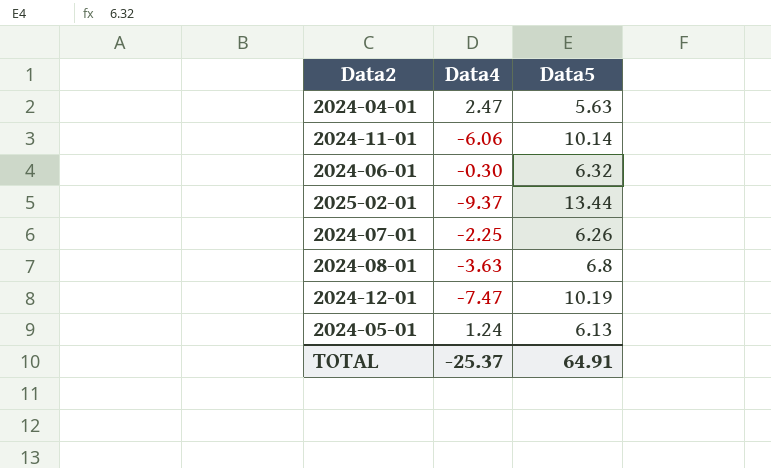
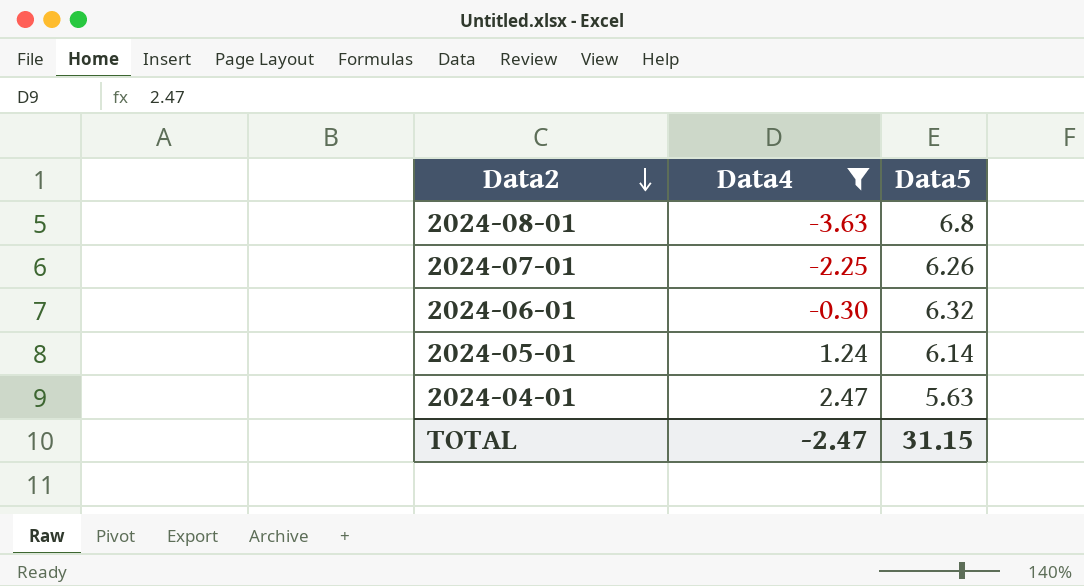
filter: none -> Data4 >= -3.63
row order: none -> Data2 descending
2024-05-01 | Data5: 6.13 -> 6.14
TOTAL | Data4: -25.37 -> -2.47
TOTAL | Data5: 64.91 -> 31.15

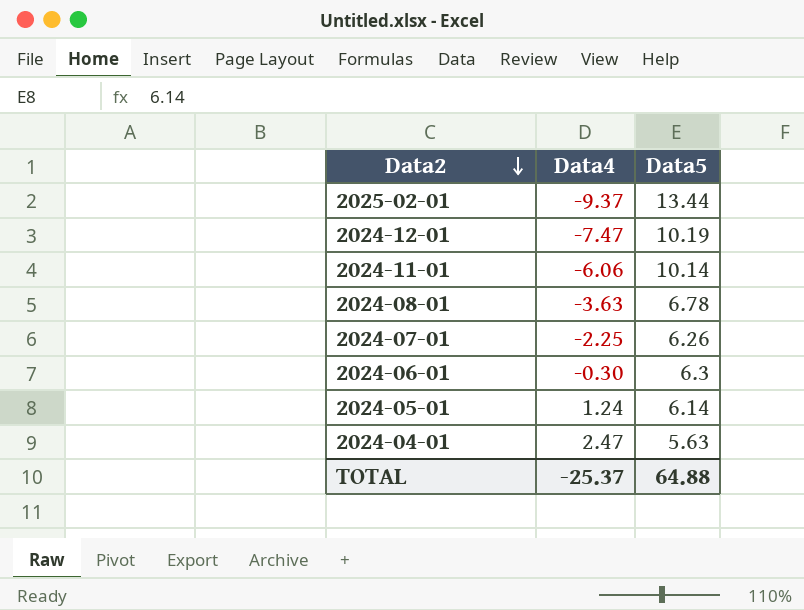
filter: Data4 >= -3.63 -> none
2024-08-01 | Data5: 6.8 -> 6.78
2024-06-01 | Data5: 6.32 -> 6.3
TOTAL | Data4: -2.47 -> -25.37
TOTAL | Data5: 31.15 -> 64.88

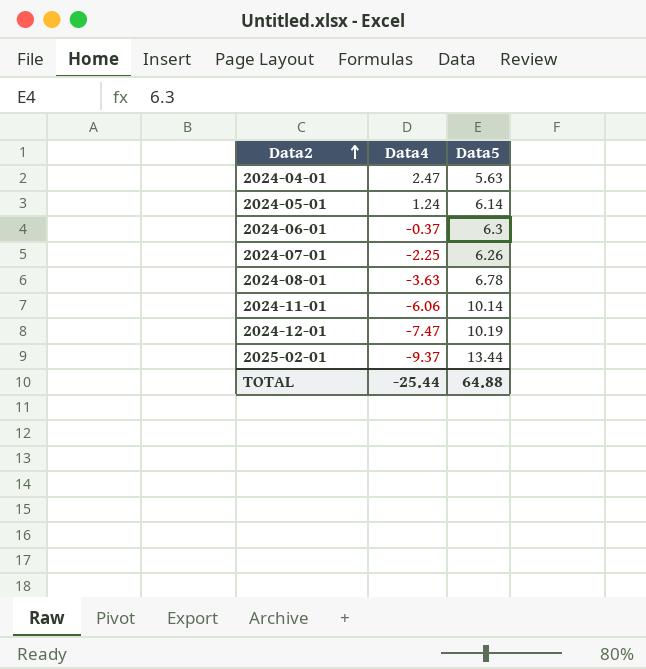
row order: Data2 descending -> Data2 ascending
2024-06-01 | Data4: -0.30 -> -0.37
TOTAL | Data4: -25.37 -> -25.44

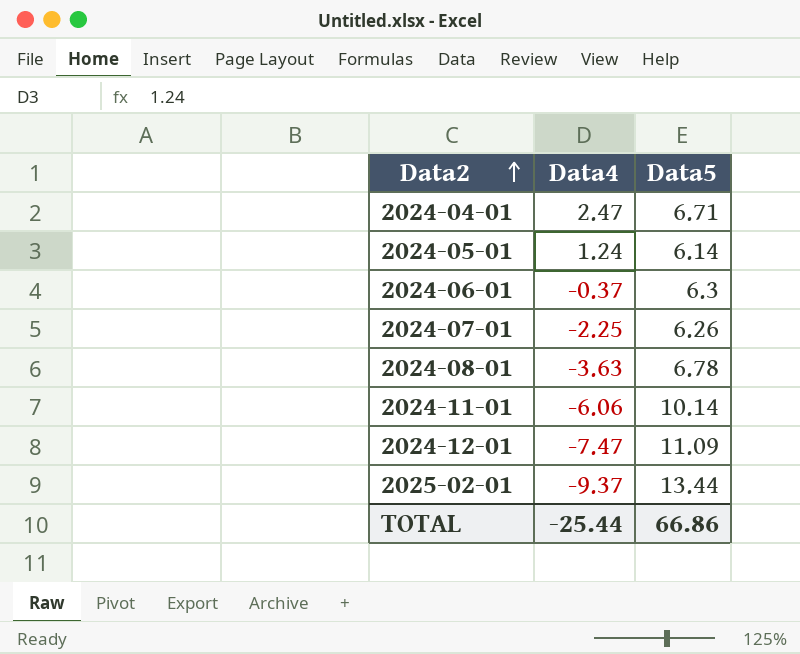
2024-04-01 | Data5: 5.63 -> 6.71
2024-12-01 | Data5: 10.19 -> 11.09
TOTAL | Data5: 64.88 -> 66.86

